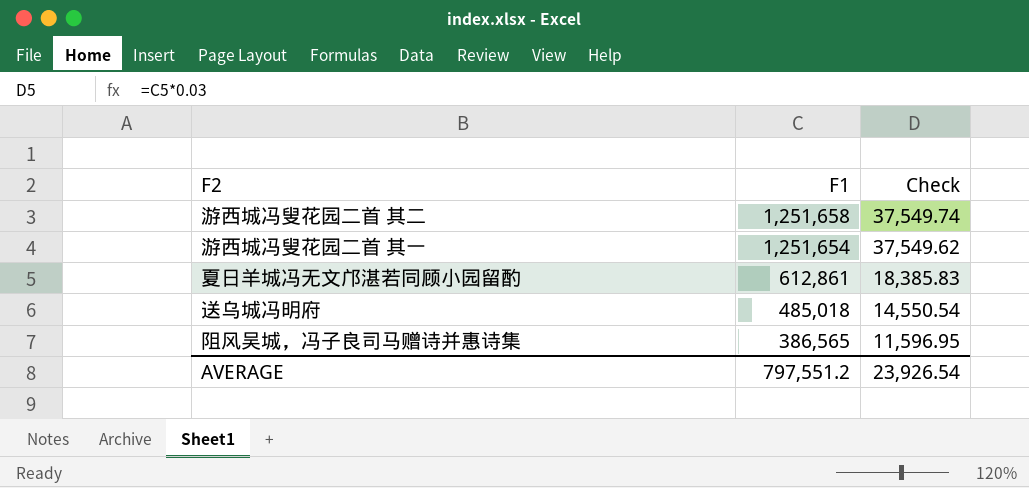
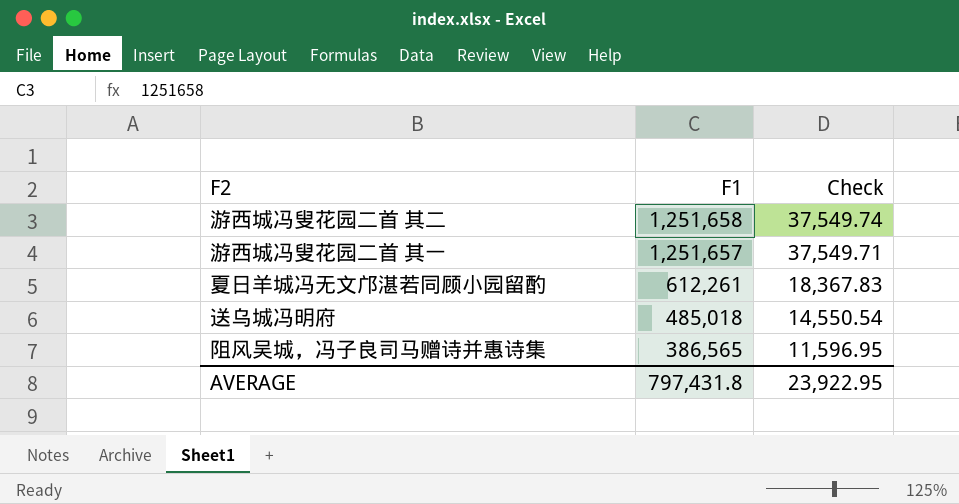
游西城冯叟花园二首 其一 | F1: 1,251,654 -> 1,251,657
游西城冯叟花园二首 其一 | Check: 37,549.62 -> 37,549.71
夏日羊城冯无文邝湛若同顾小园留酌 | F1: 612,861 -> 612,261
夏日羊城冯无文邝湛若同顾小园留酌 | Check: 18,385.83 -> 18,367.83
AVERAGE | F1: 797,551.2 -> 797,431.8
AVERAGE | Check: 23,926.54 -> 23,922.95

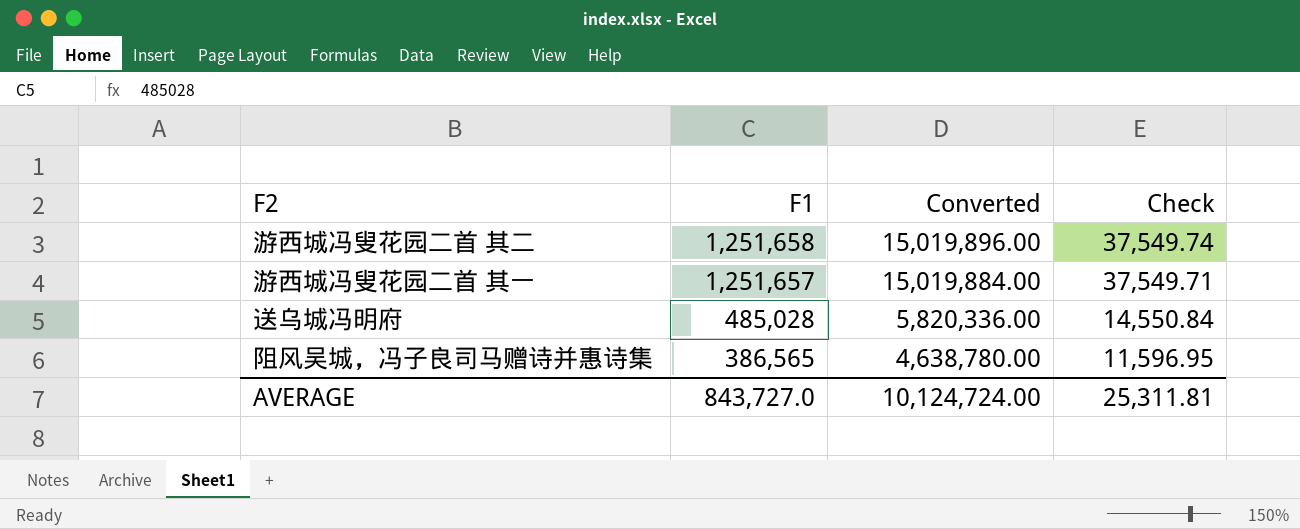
column Converted | formula: none -> [F1] * 12
row 夏日羊城冯无文邝湛若同顾小园留酌: 612,261 | 18,367.83 -> none
送乌城冯明府 | F1: 485,018 -> 485,028
送乌城冯明府 | Check: 14,550.54 -> 14,550.84
AVERAGE | F1: 797,431.8 -> 843,727.0
AVERAGE | Check: 23,922.95 -> 25,311.81

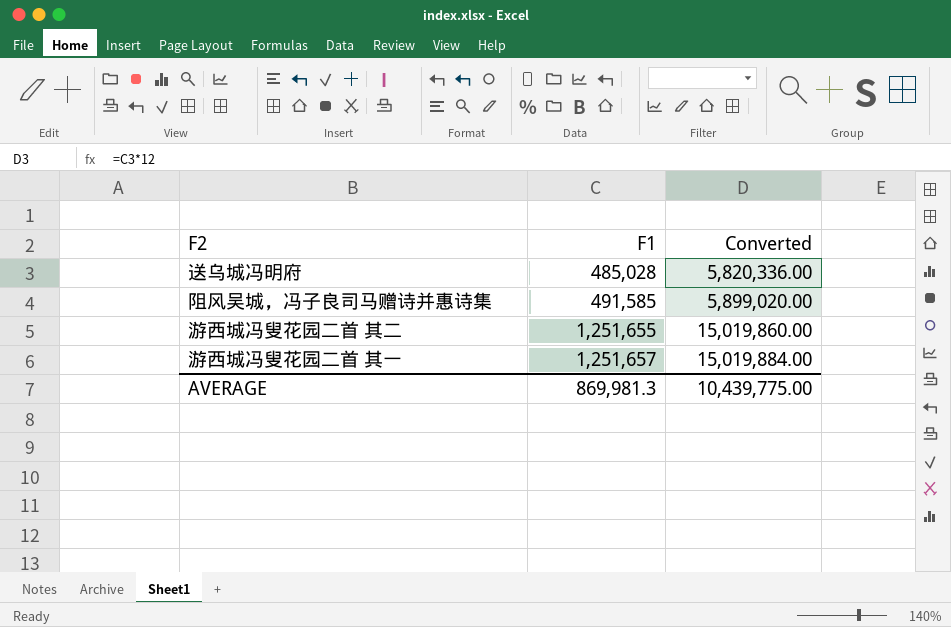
row order: F1 descending -> F1 ascending
column Check | formula: [F1] * 0.03 -> none
阻风吴城，冯子良司马赠诗并惠诗集 | F1: 386,565 -> 491,585
阻风吴城，冯子良司马赠诗并惠诗集 | Converted: 4,638,780.00 -> 5,899,020.00
游西城冯叟花园二首 其二 | F1: 1,251,658 -> 1,251,655
游西城冯叟花园二首 其二 | Converted: 15,019,896.00 -> 15,019,860.00
AVERAGE | F1: 843,727.0 -> 869,981.3
AVERAGE | Converted: 10,124,724.00 -> 10,439,775.00

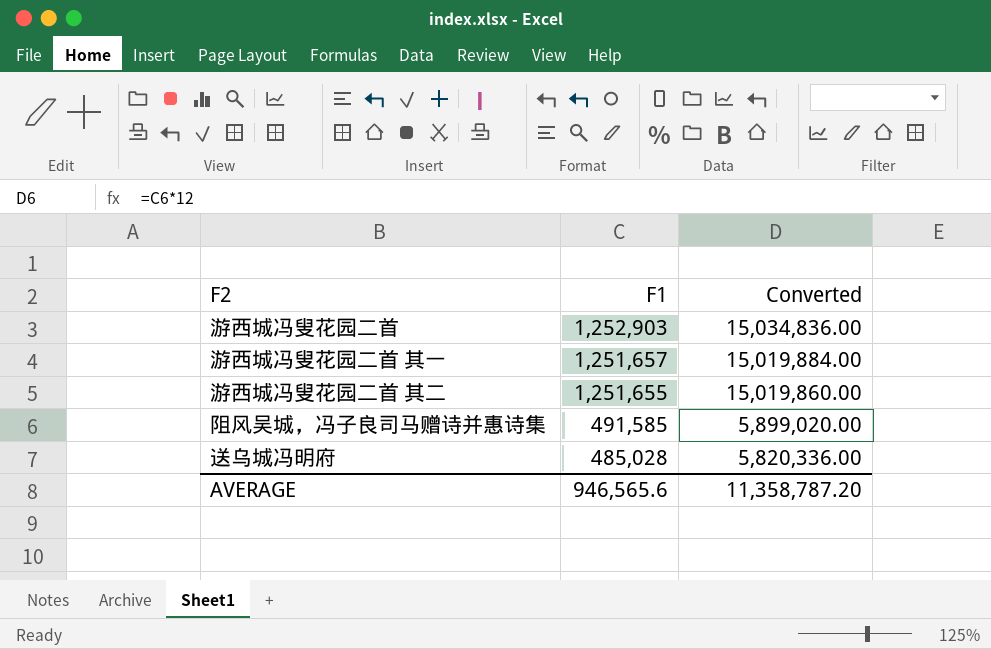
row order: F1 ascending -> F1 descending
row 游西城冯叟花园二首: none -> 1,252,903 | 15,034,836.00
AVERAGE | F1: 869,981.3 -> 946,565.6
AVERAGE | Converted: 10,439,775.00 -> 11,358,787.20

